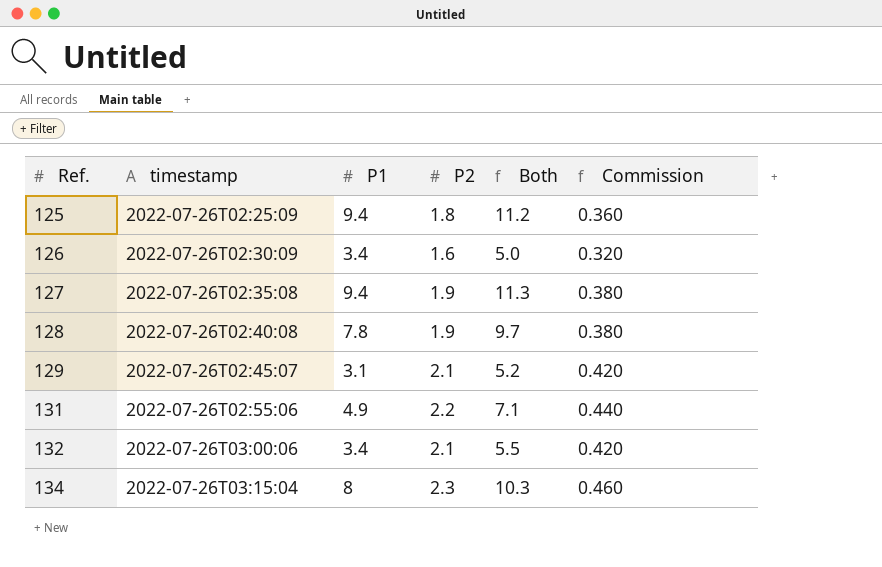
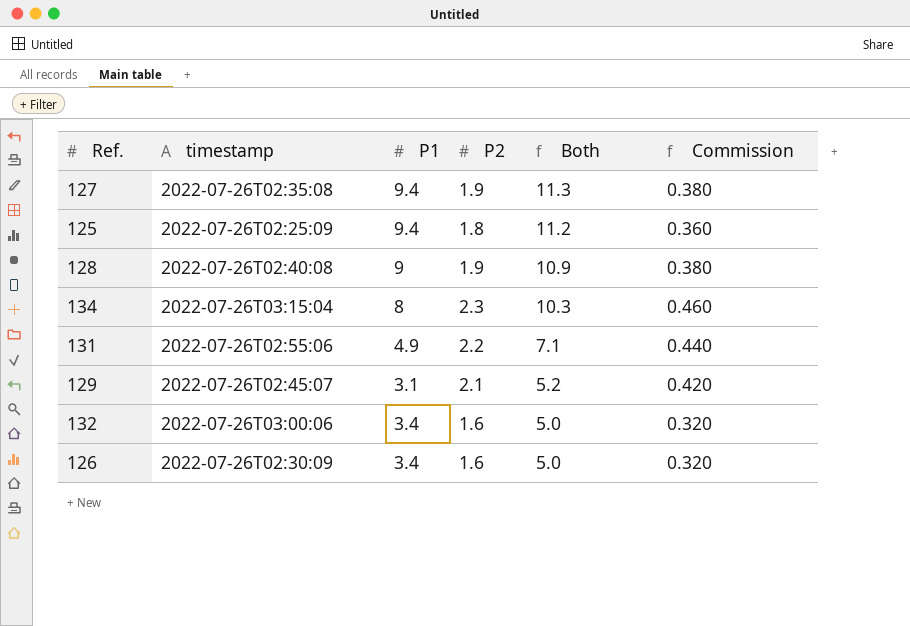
row order: Ref. ascending -> Both descending
128 | P1: 7.8 -> 9
128 | Both: 9.7 -> 10.9
132 | P2: 2.1 -> 1.6
132 | Both: 5.5 -> 5.0
132 | Commission: 0.420 -> 0.320

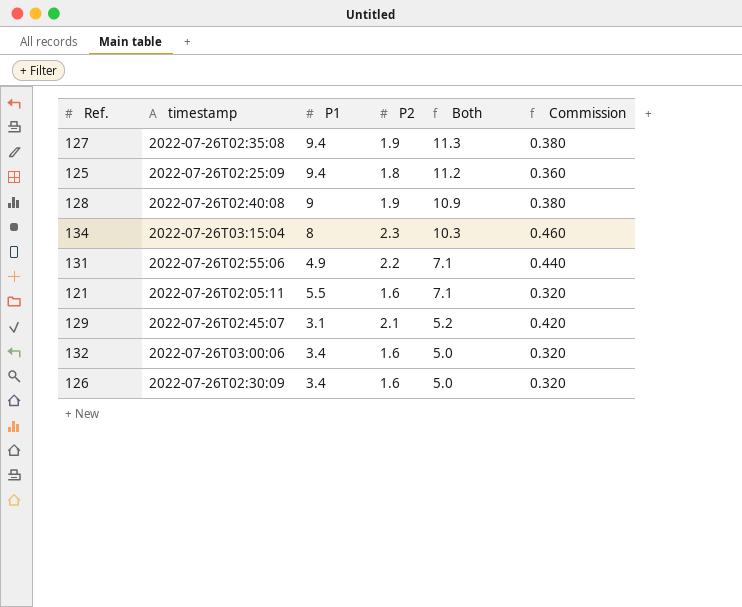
row 121: none -> 2022-07-26T02:05:11 | 5.5 | 1.6 | 7.1 | 0.320

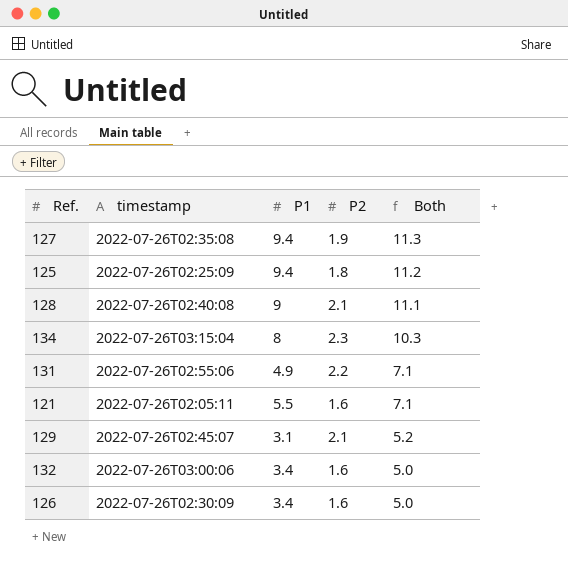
column Commission | formula: [P2] * 0.2 -> none
128 | P2: 1.9 -> 2.1
128 | Both: 10.9 -> 11.1

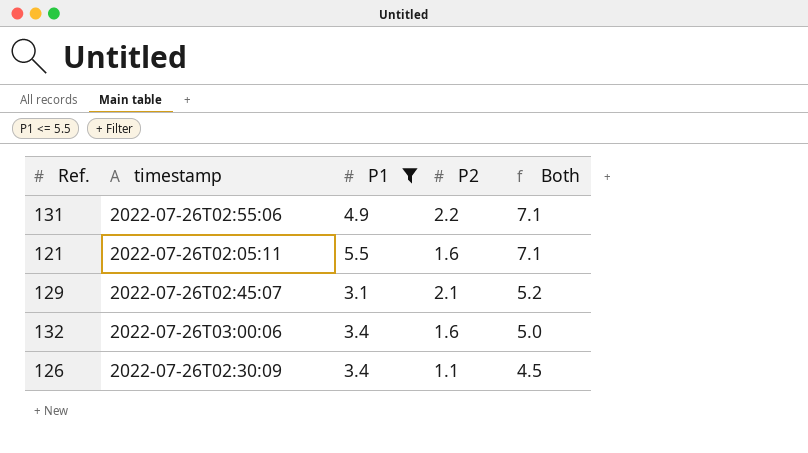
filter: none -> P1 <= 5.5
126 | P2: 1.6 -> 1.1
126 | Both: 5.0 -> 4.5

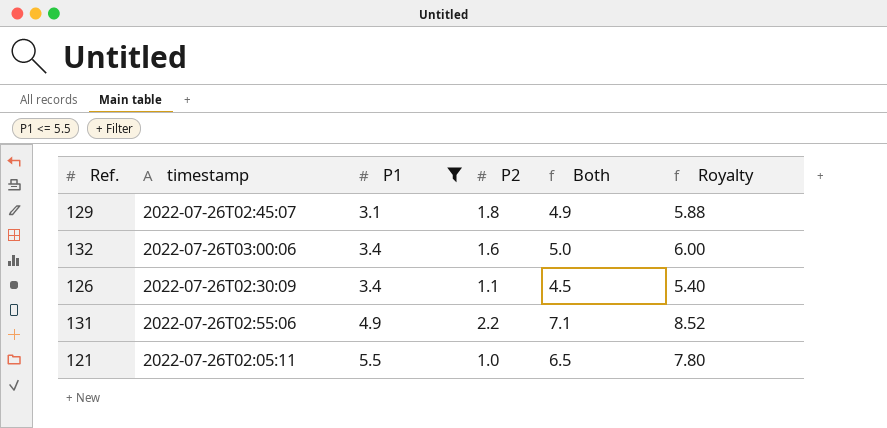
row order: Both descending -> P1 ascending
column Royalty | formula: none -> [Both] * 1.2
129 | P2: 2.1 -> 1.8
129 | Both: 5.2 -> 4.9
121 | P2: 1.6 -> 1.0
121 | Both: 7.1 -> 6.5

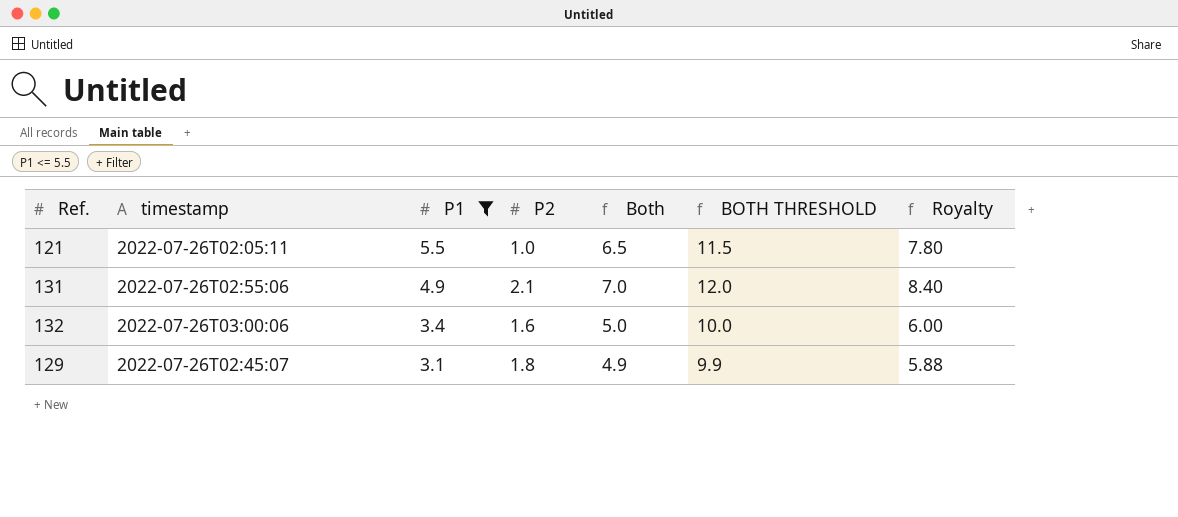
row order: P1 ascending -> P1 descending
column BOTH THRESHOLD | formula: none -> [Both] + 5
row 126: 2022-07-26T02:30:09 | 3.4 | 1.1 | 4.5 | 5.40 -> none
131 | P2: 2.2 -> 2.1
131 | Both: 7.1 -> 7.0
131 | Royalty: 8.52 -> 8.40

